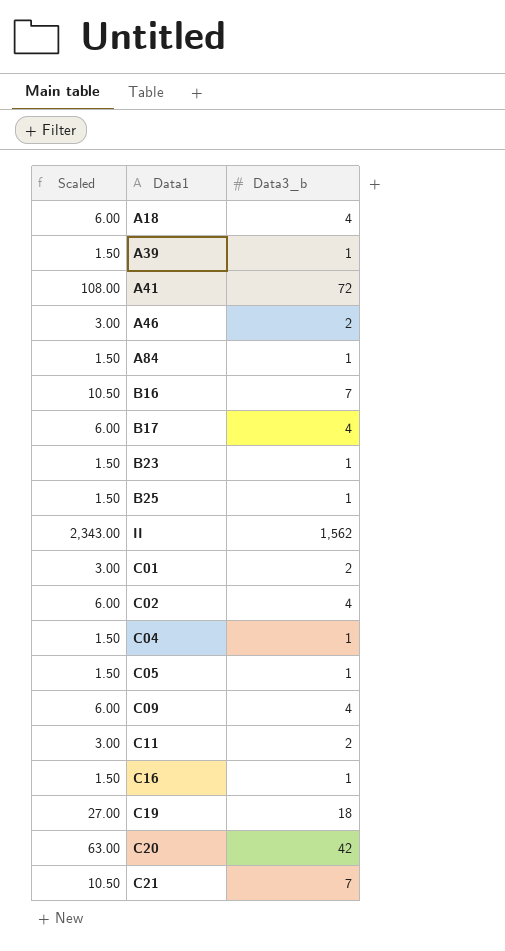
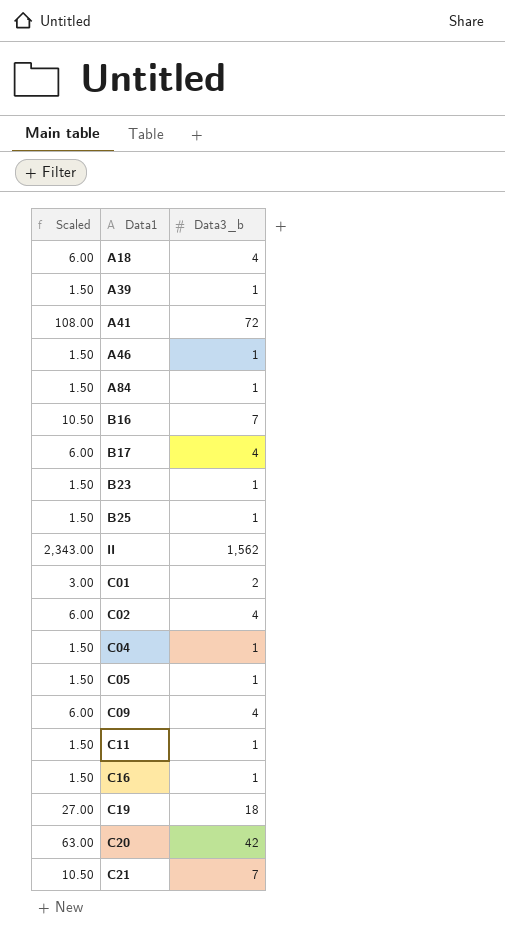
A46 | Scaled: 3.00 -> 1.50
A46 | Data3_b: 2 -> 1
C11 | Scaled: 3.00 -> 1.50
C11 | Data3_b: 2 -> 1

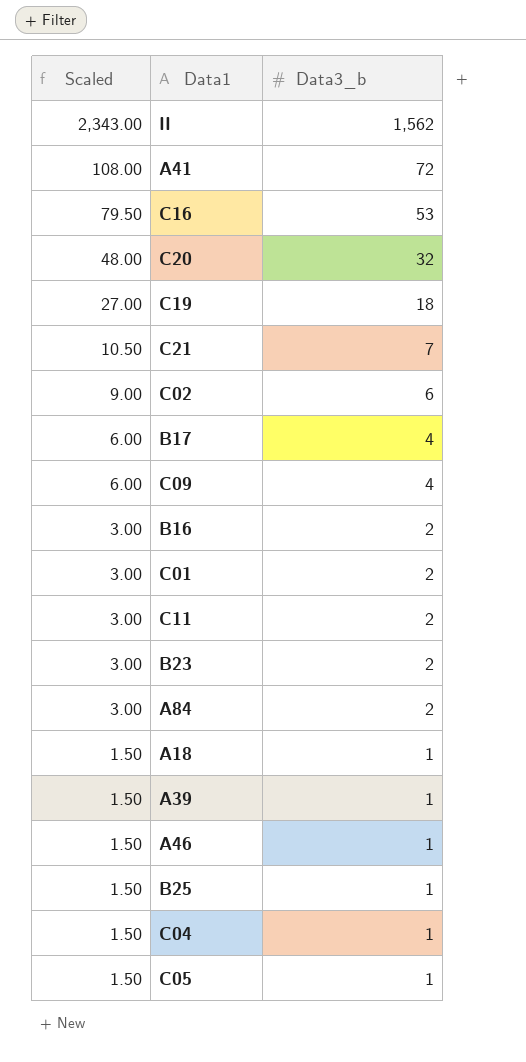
row order: none -> Scaled descending
C16 | Scaled: 1.50 -> 79.50
C16 | Data3_b: 1 -> 53
C20 | Scaled: 63.00 -> 48.00
C20 | Data3_b: 42 -> 32
C02 | Scaled: 6.00 -> 9.00
C02 | Data3_b: 4 -> 6
B16 | Scaled: 10.50 -> 3.00
B16 | Data3_b: 7 -> 2
C11 | Scaled: 1.50 -> 3.00
C11 | Data3_b: 1 -> 2
B23 | Scaled: 1.50 -> 3.00
B23 | Data3_b: 1 -> 2
A84 | Scaled: 1.50 -> 3.00
A84 | Data3_b: 1 -> 2
A18 | Scaled: 6.00 -> 1.50
A18 | Data3_b: 4 -> 1

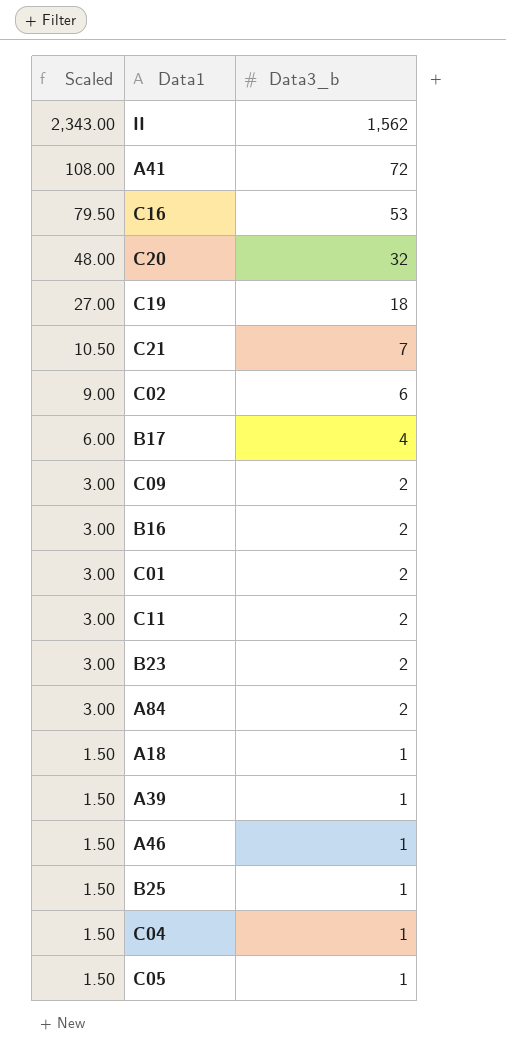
C09 | Scaled: 6.00 -> 3.00
C09 | Data3_b: 4 -> 2

